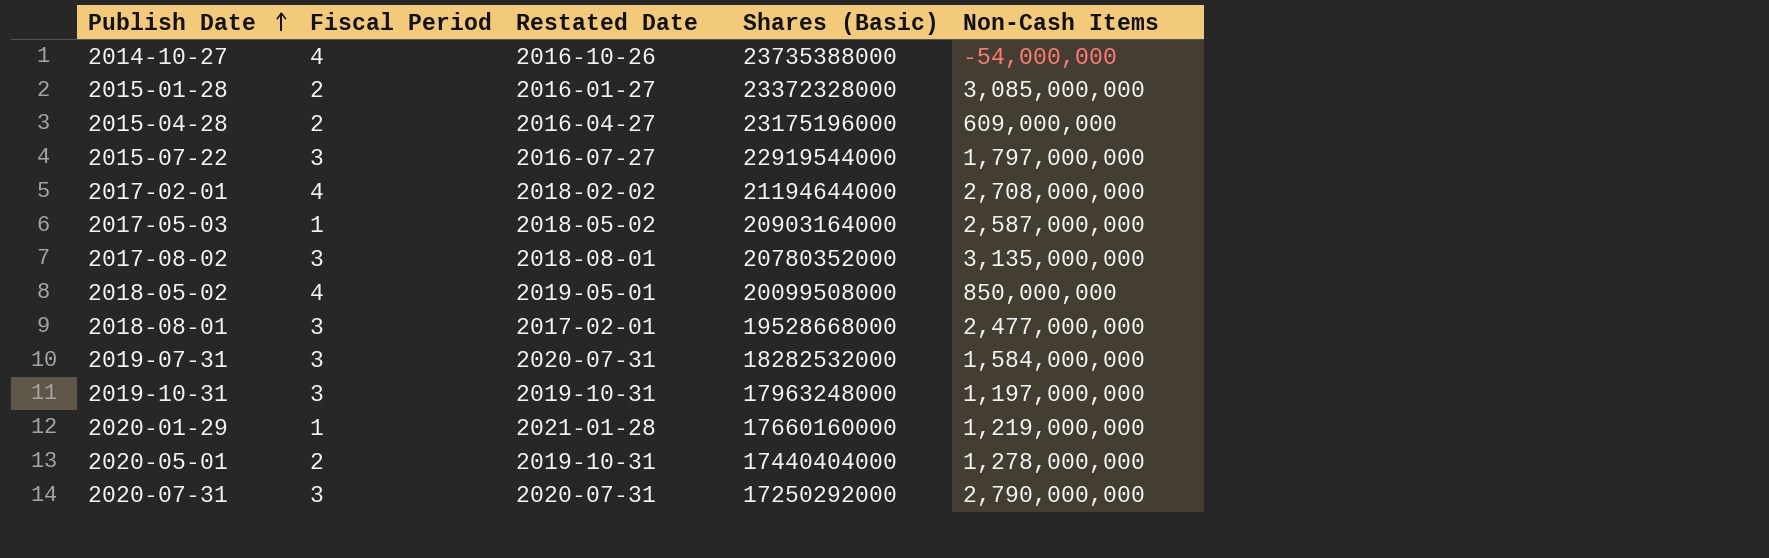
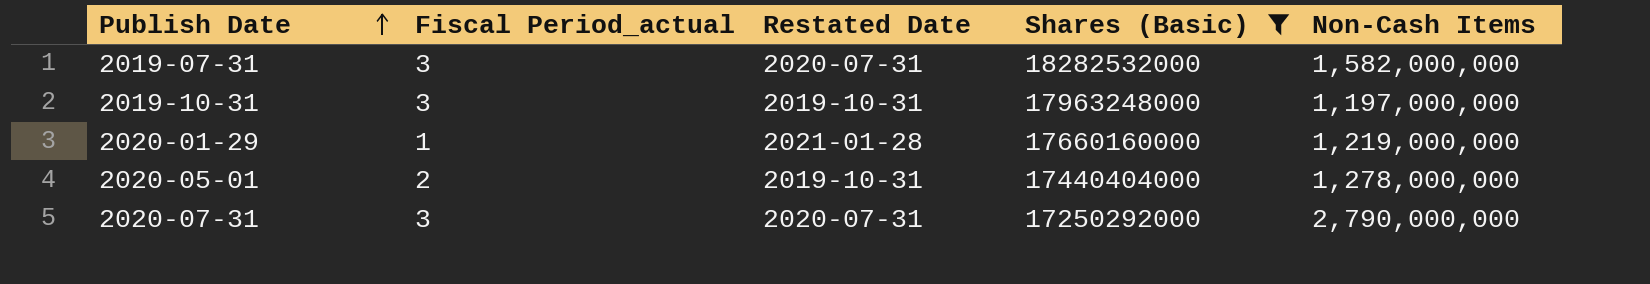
filter: none -> Shares (Basic) <= 18282532000
column name: Fiscal Period -> Fiscal Period_actual
2019-07-31 | Non-Cash Items: 1,584,000,000 -> 1,582,000,000

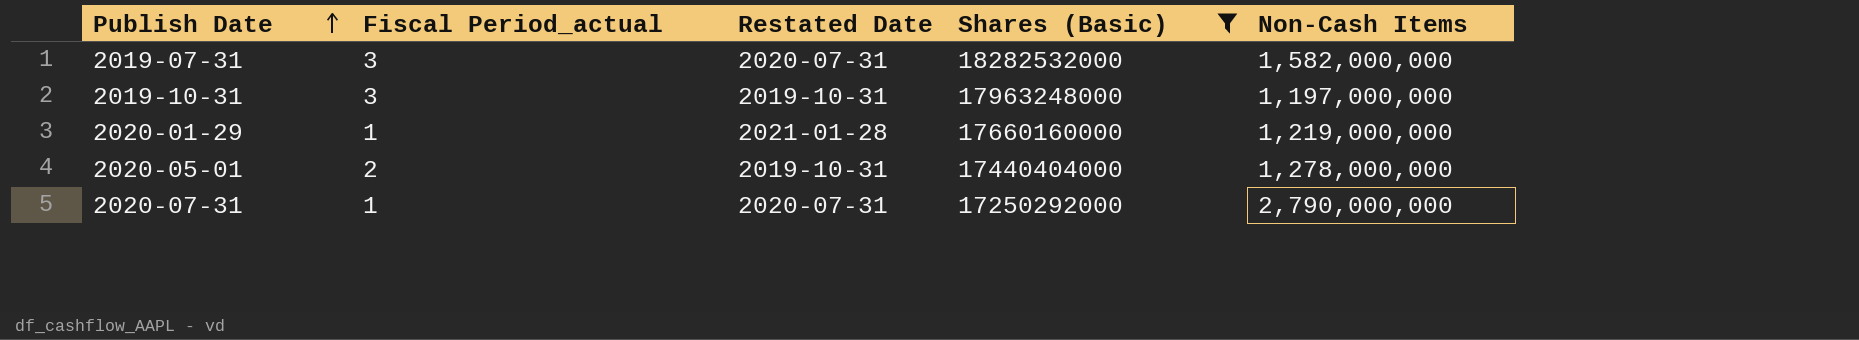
2020-07-31 | Fiscal Period_actual: 3 -> 1

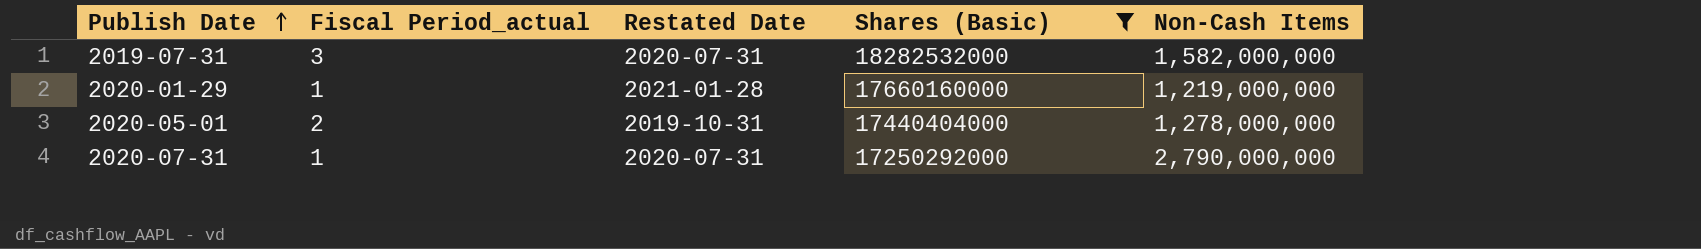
row 2019-10-31: 3 | 2019-10-31 | 17963248000 | 1,197,000,000 -> none

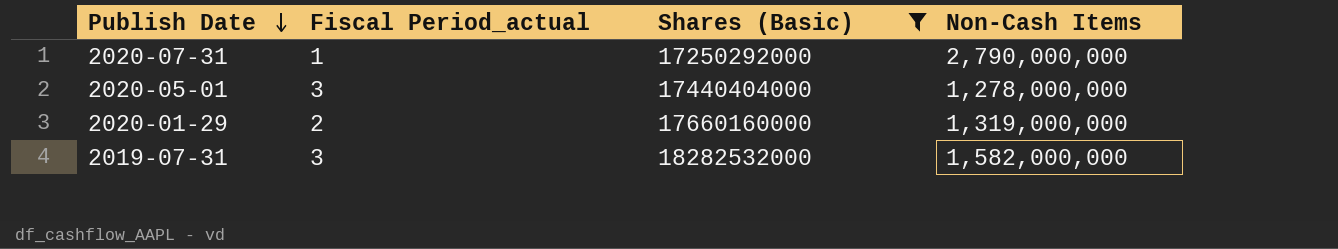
row order: Publish Date ascending -> Publish Date descending
column Restated Date | position: 3 -> none
2020-05-01 | Fiscal Period_actual: 2 -> 3
2020-01-29 | Fiscal Period_actual: 1 -> 2
2020-01-29 | Non-Cash Items: 1,219,000,000 -> 1,319,000,000

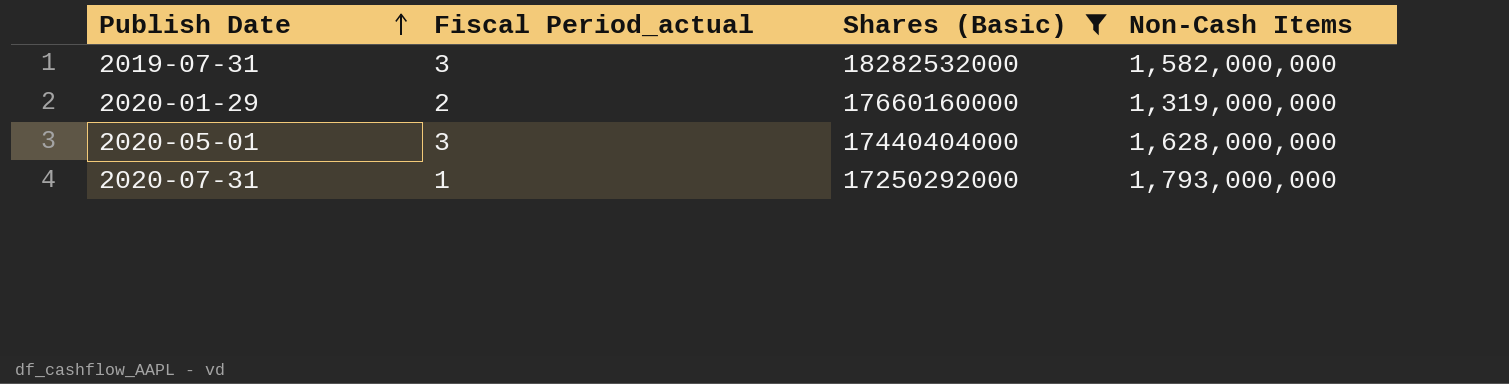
row order: Publish Date descending -> Publish Date ascending
2020-05-01 | Non-Cash Items: 1,278,000,000 -> 1,628,000,000
2020-07-31 | Non-Cash Items: 2,790,000,000 -> 1,793,000,000

